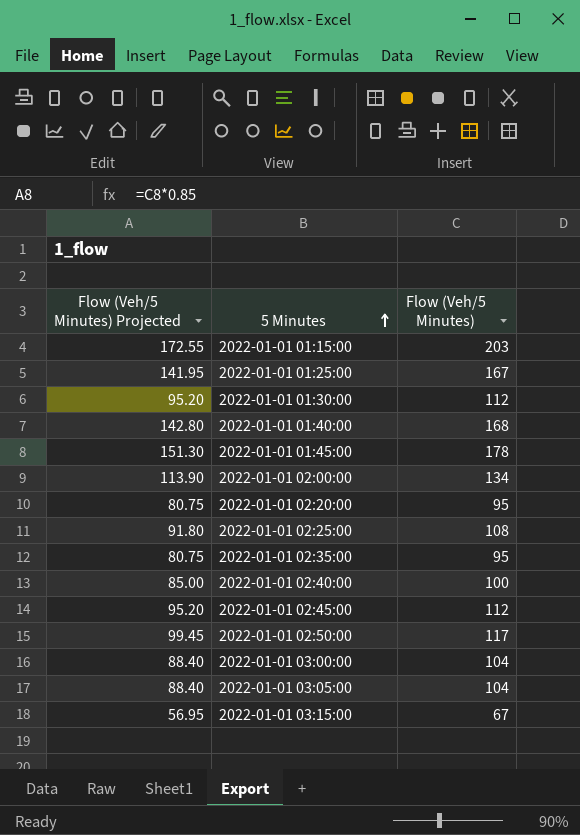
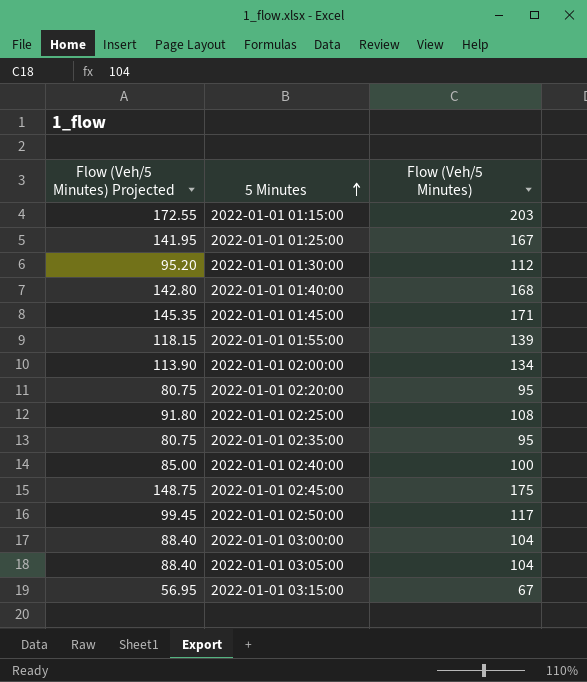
2022-01-01 01:45:00 | Flow (Veh/5 Minutes) Projected: 151.30 -> 145.35
2022-01-01 01:45:00 | Flow (Veh/5 Minutes): 178 -> 171
row 2022-01-01 01:55:00: none -> 118.15 | 139
2022-01-01 02:45:00 | Flow (Veh/5 Minutes) Projected: 95.20 -> 148.75
2022-01-01 02:45:00 | Flow (Veh/5 Minutes): 112 -> 175

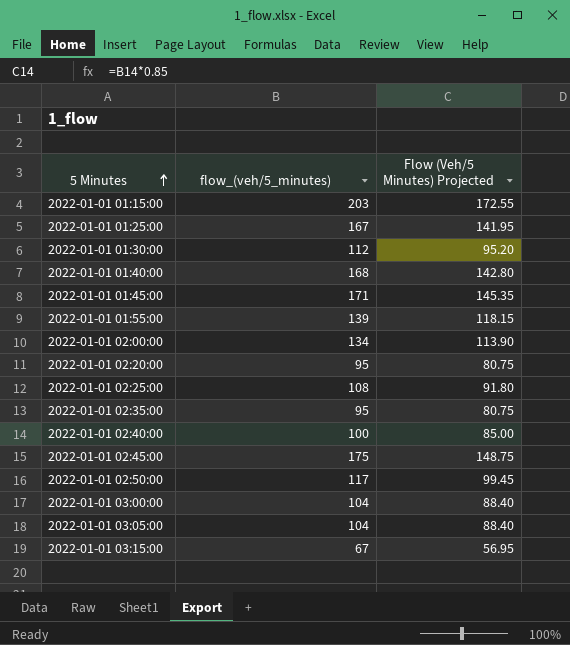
column name: Flow (Veh/5 Minutes) -> flow_(veh/5_minutes)
column Flow (Veh/5 Minutes) Projected | position: 1 -> 3

